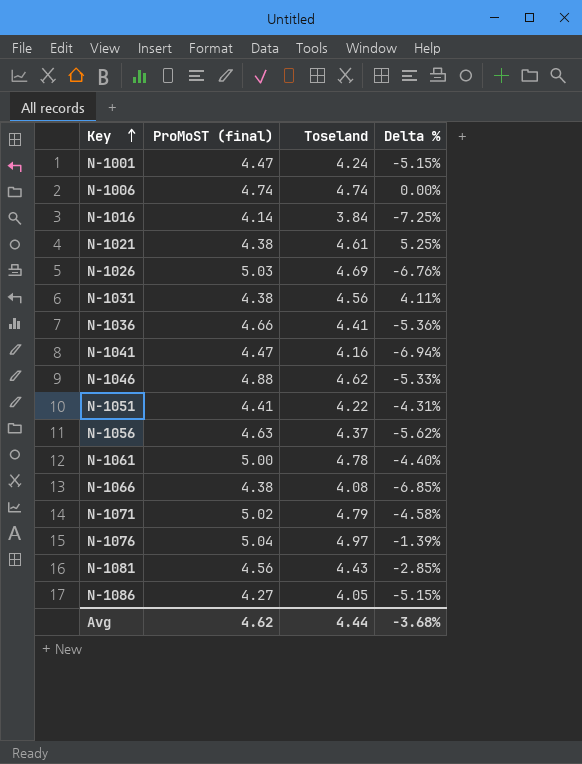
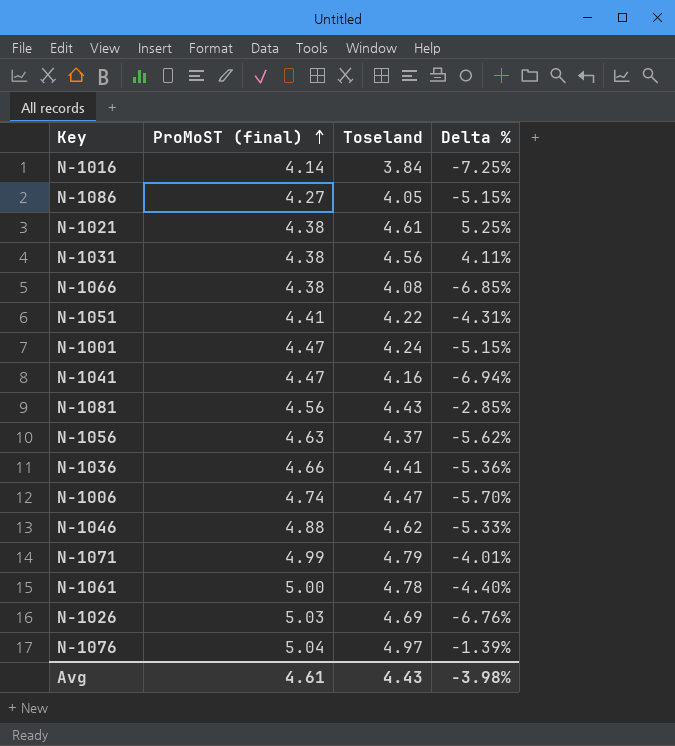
row order: Key ascending -> ProMoST (final) ascending
N-1006 | Toseland: 4.74 -> 4.47
N-1006 | Delta %: 0.00% -> -5.70%
N-1071 | ProMoST (final): 5.02 -> 4.99
N-1071 | Delta %: -4.58% -> -4.01%
Avg | ProMoST (final): 4.62 -> 4.61
Avg | Toseland: 4.44 -> 4.43
Avg | Delta %: -3.68% -> -3.98%

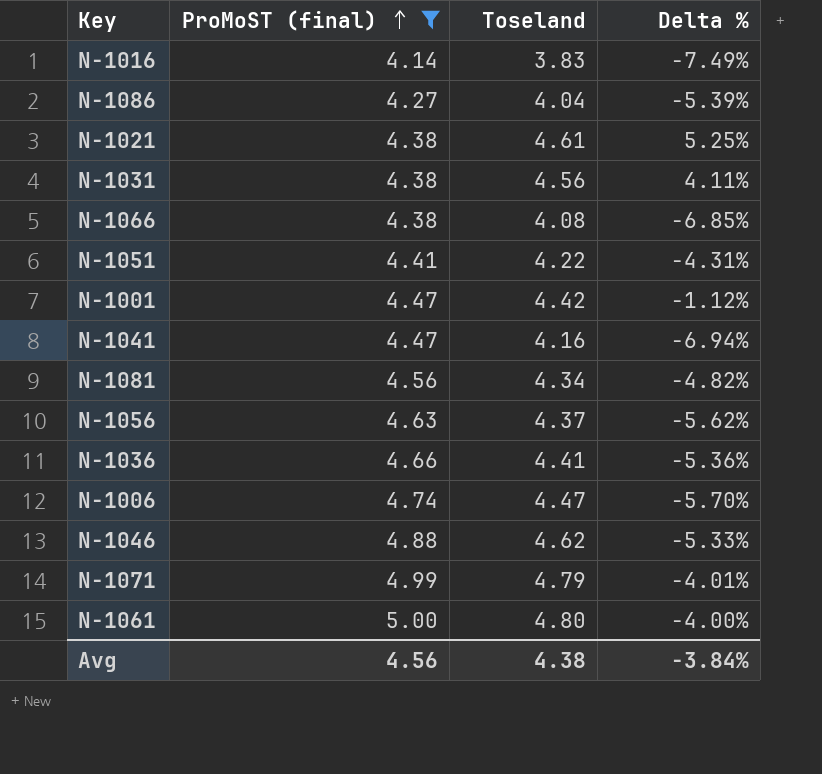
filter: none -> ProMoST (final) <= 5.00
N-1016 | Toseland: 3.84 -> 3.83
N-1016 | Delta %: -7.25% -> -7.49%
N-1086 | Toseland: 4.05 -> 4.04
N-1086 | Delta %: -5.15% -> -5.39%
N-1001 | Toseland: 4.24 -> 4.42
N-1001 | Delta %: -5.15% -> -1.12%
N-1081 | Toseland: 4.43 -> 4.34
N-1081 | Delta %: -2.85% -> -4.82%
N-1061 | Toseland: 4.78 -> 4.80
N-1061 | Delta %: -4.40% -> -4.00%
Avg | ProMoST (final): 4.61 -> 4.56
Avg | Toseland: 4.43 -> 4.38
Avg | Delta %: -3.98% -> -3.84%

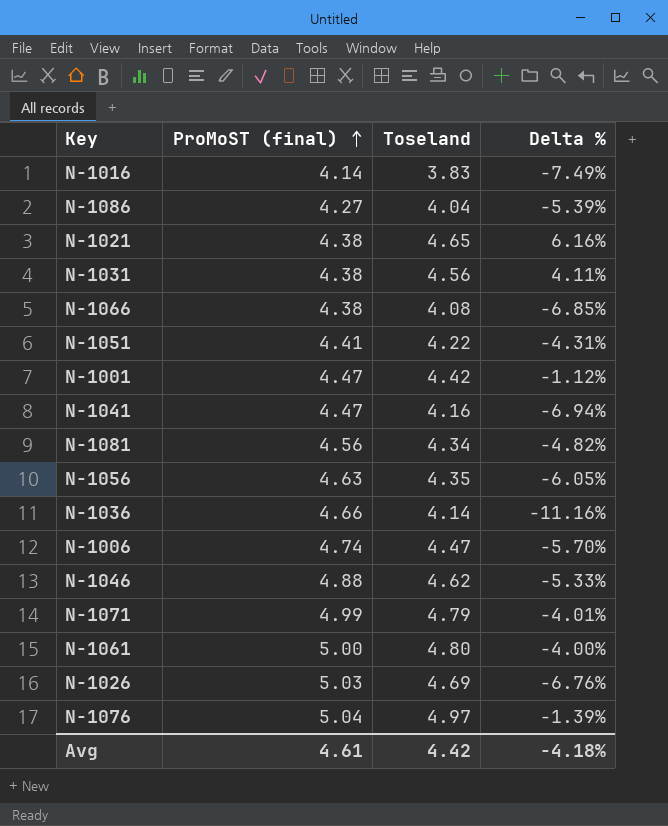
filter: ProMoST (final) <= 5.00 -> none
N-1021 | Toseland: 4.61 -> 4.65
N-1021 | Delta %: 5.25% -> 6.16%
N-1056 | Toseland: 4.37 -> 4.35
N-1056 | Delta %: -5.62% -> -6.05%
N-1036 | Toseland: 4.41 -> 4.14
N-1036 | Delta %: -5.36% -> -11.16%
Avg | ProMoST (final): 4.56 -> 4.61
Avg | Toseland: 4.38 -> 4.42
Avg | Delta %: -3.84% -> -4.18%

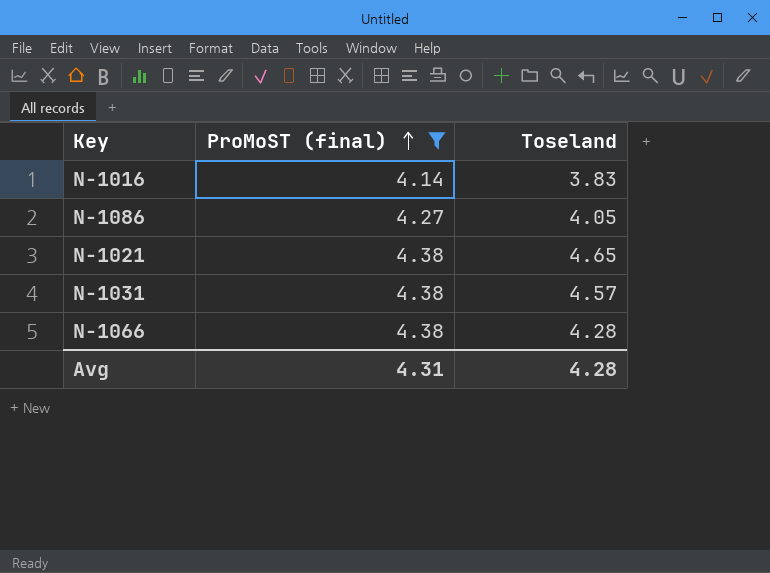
filter: none -> ProMoST (final) <= 4.38
column Delta % | formula: ([Toseland] - [ProMoST (final)]) / [ProMoST (final)] -> none
N-1086 | Toseland: 4.04 -> 4.05
N-1031 | Toseland: 4.56 -> 4.57
N-1066 | Toseland: 4.08 -> 4.28
Avg | ProMoST (final): 4.61 -> 4.31
Avg | Toseland: 4.42 -> 4.28

